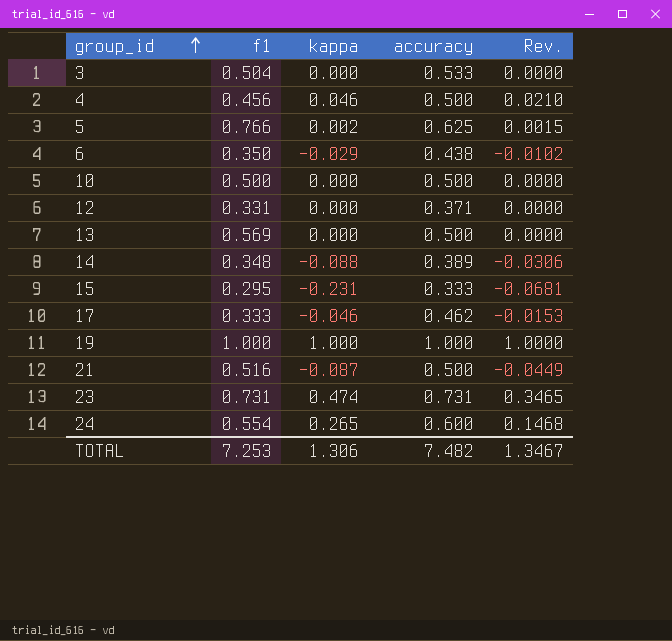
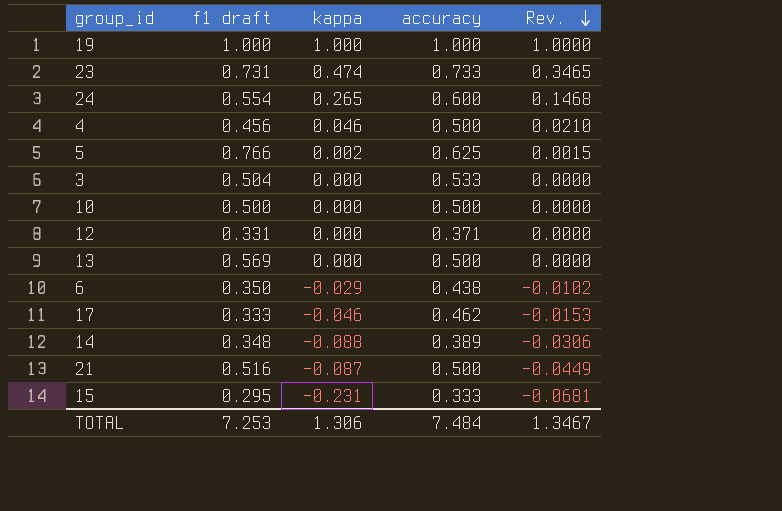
row order: group_id ascending -> Rev. descending
column name: f1 -> f1 draft
23 | accuracy: 0.731 -> 0.733
TOTAL | accuracy: 7.482 -> 7.484

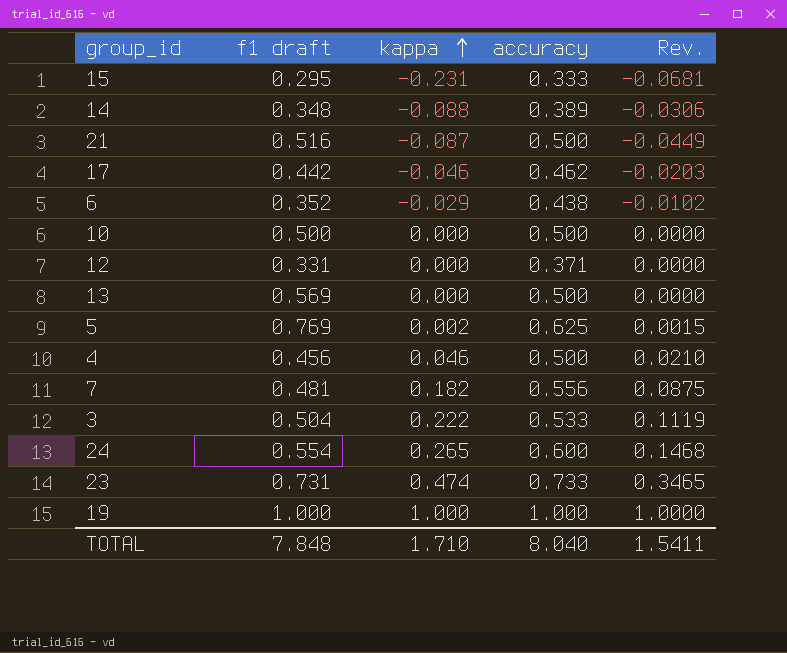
row order: Rev. descending -> kappa ascending
17 | f1 draft: 0.333 -> 0.442
17 | Rev.: -0.0153 -> -0.0203
6 | f1 draft: 0.350 -> 0.352
5 | f1 draft: 0.766 -> 0.769
row 7: none -> 0.481 | 0.182 | 0.556 | 0.0875
3 | kappa: 0.000 -> 0.222
3 | Rev.: 0.0000 -> 0.1119
TOTAL | f1 draft: 7.253 -> 7.848
TOTAL | kappa: 1.306 -> 1.710
TOTAL | accuracy: 7.484 -> 8.040
TOTAL | Rev.: 1.3467 -> 1.5411

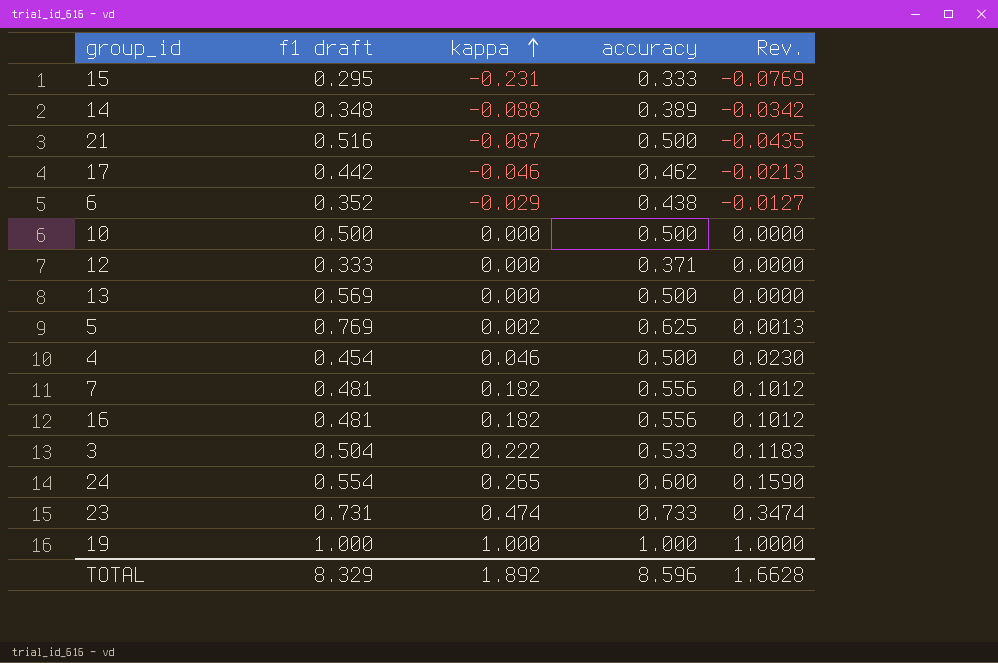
column Rev. | formula: [f1 draft] * [kappa] -> [kappa] * [accuracy]
12 | f1 draft: 0.331 -> 0.333
4 | f1 draft: 0.456 -> 0.454
row 16: none -> 0.481 | 0.182 | 0.556 | 0.1012
TOTAL | f1 draft: 7.848 -> 8.329
TOTAL | kappa: 1.710 -> 1.892
TOTAL | accuracy: 8.040 -> 8.596
TOTAL | Rev.: 1.5411 -> 1.6628

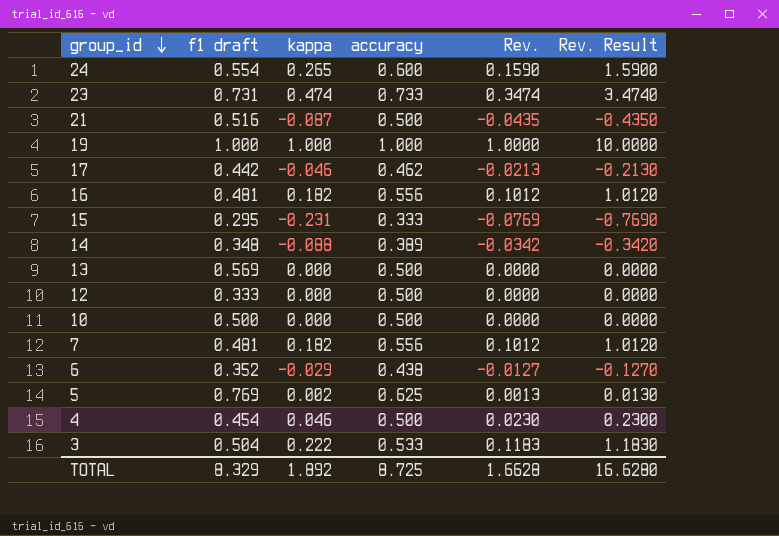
row order: kappa ascending -> group_id descending
column Rev. Result | formula: none -> [Rev.] * 10
12 | accuracy: 0.371 -> 0.500
TOTAL | accuracy: 8.596 -> 8.725

